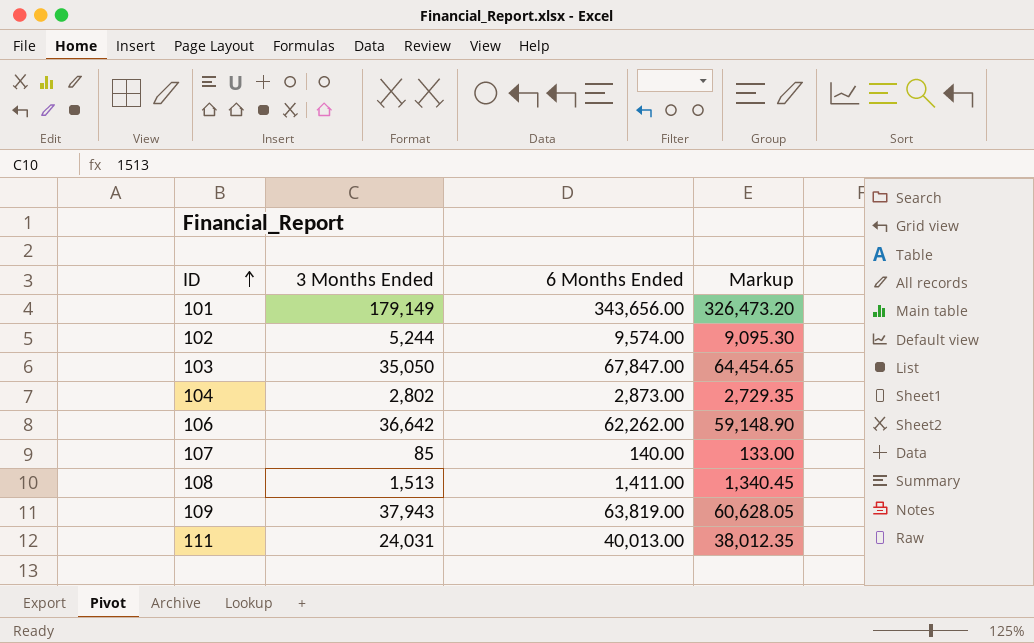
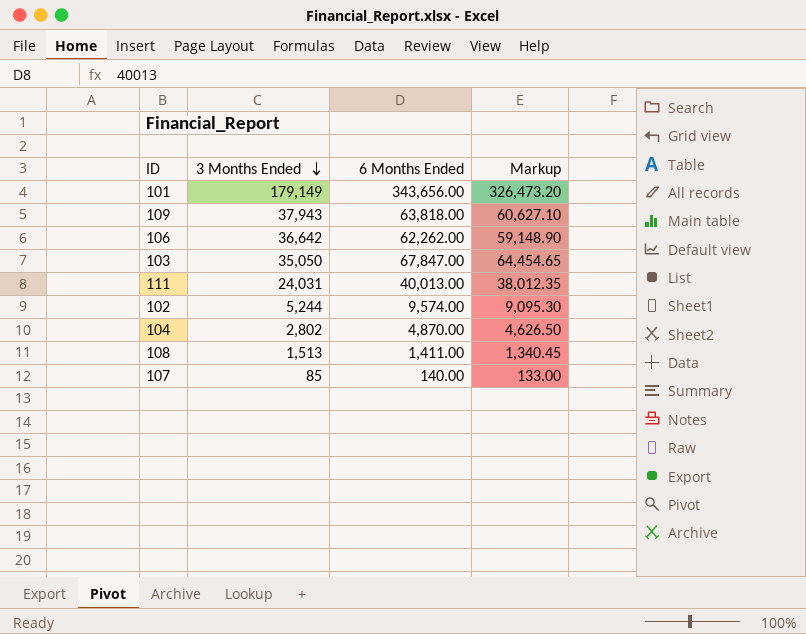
row order: ID ascending -> 3 Months Ended descending
109 | 6 Months Ended: 63,819.00 -> 63,818.00
109 | Markup: 60,628.05 -> 60,627.10
104 | 6 Months Ended: 2,873.00 -> 4,870.00
104 | Markup: 2,729.35 -> 4,626.50

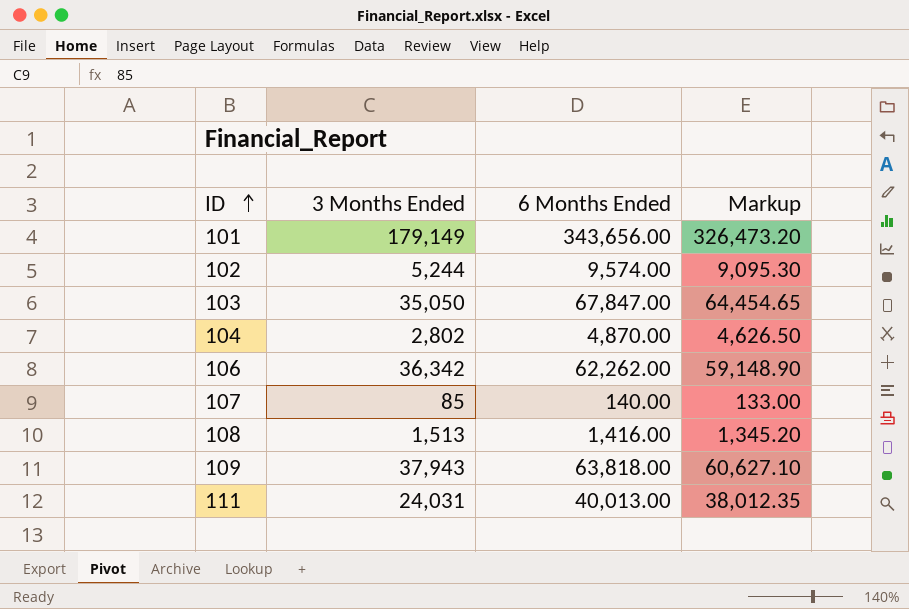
row order: 3 Months Ended descending -> ID ascending
106 | 3 Months Ended: 36,642 -> 36,342
108 | 6 Months Ended: 1,411.00 -> 1,416.00
108 | Markup: 1,340.45 -> 1,345.20

